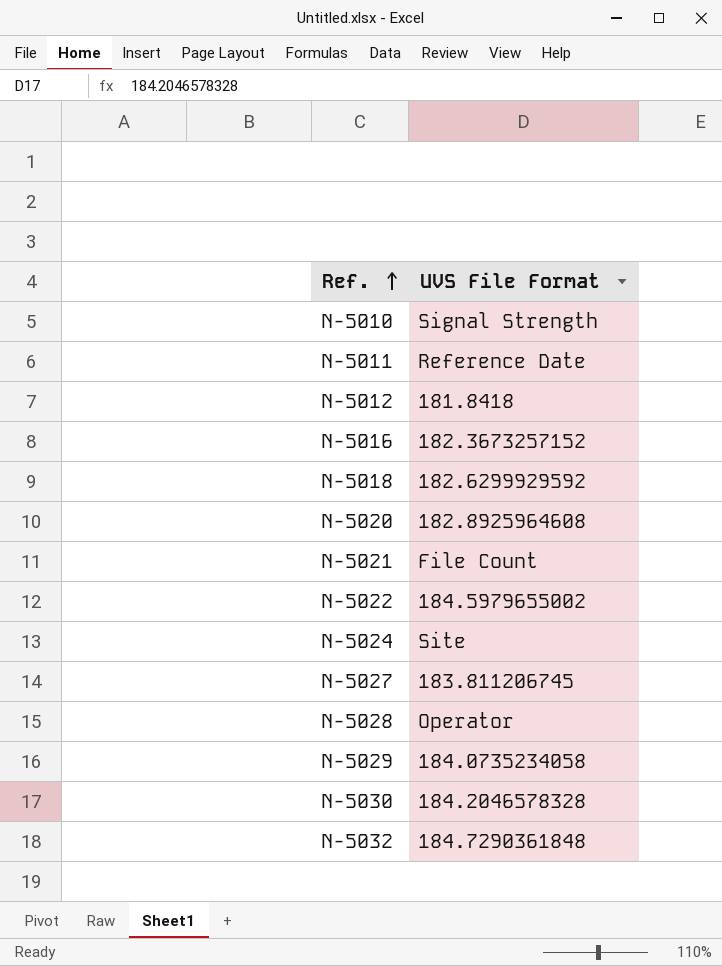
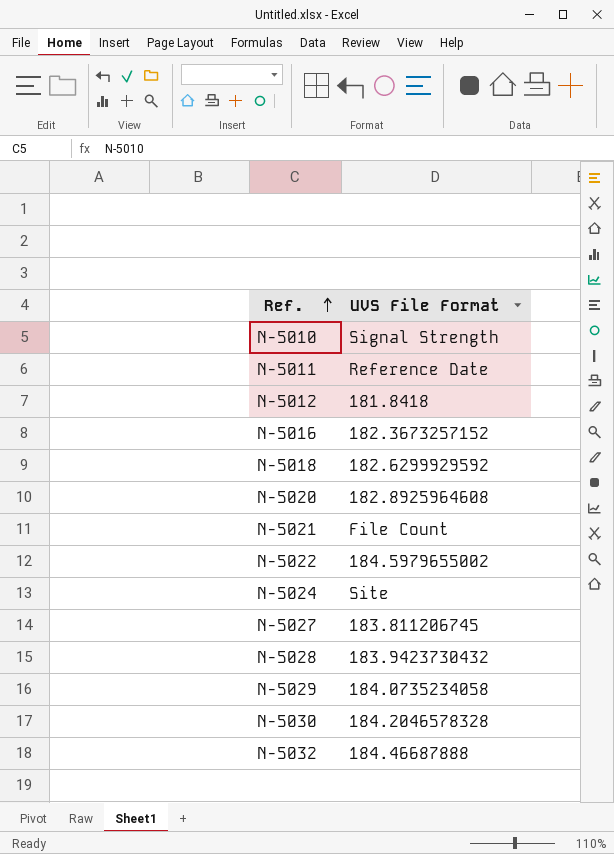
N-5028 | UVS File Format: Operator -> 183.9423730432
N-5032 | UVS File Format: 184.7290361848 -> 184.46687888

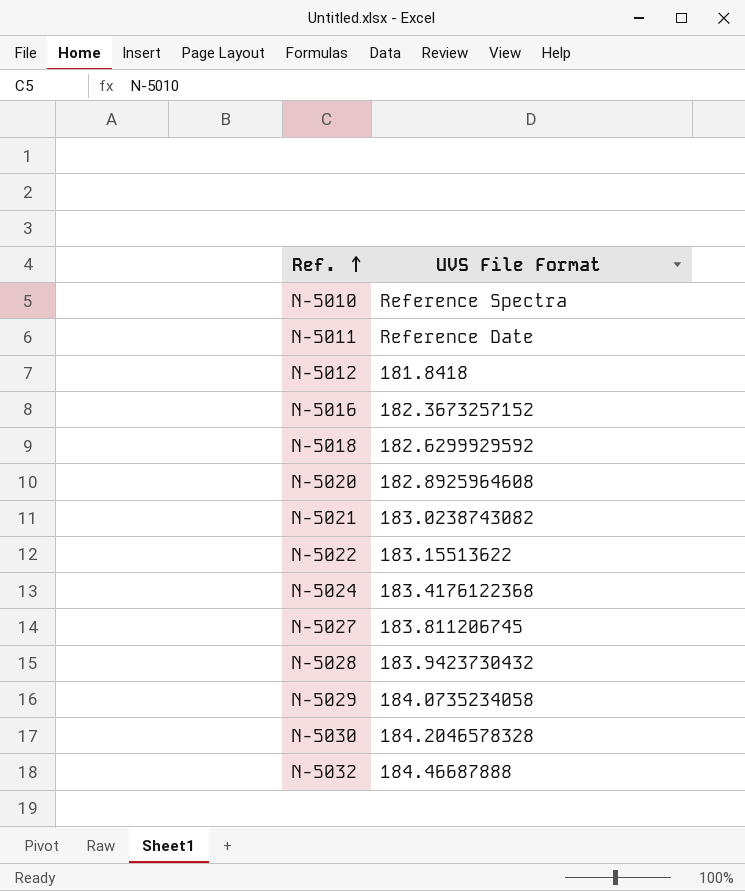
N-5010 | UVS File Format: Signal Strength -> Reference Spectra
N-5021 | UVS File Format: File Count -> 183.0238743082
N-5022 | UVS File Format: 184.5979655002 -> 183.15513622
N-5024 | UVS File Format: Site -> 183.4176122368

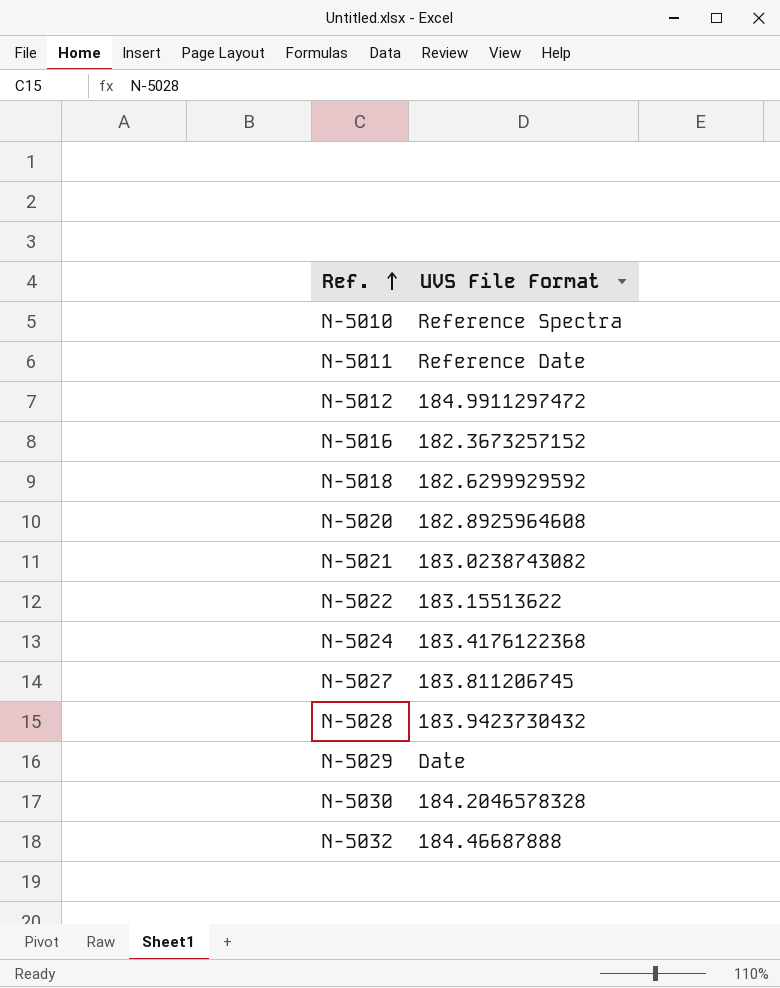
N-5012 | UVS File Format: 181.8418 -> 184.9911297472
N-5029 | UVS File Format: 184.0735234058 -> Date

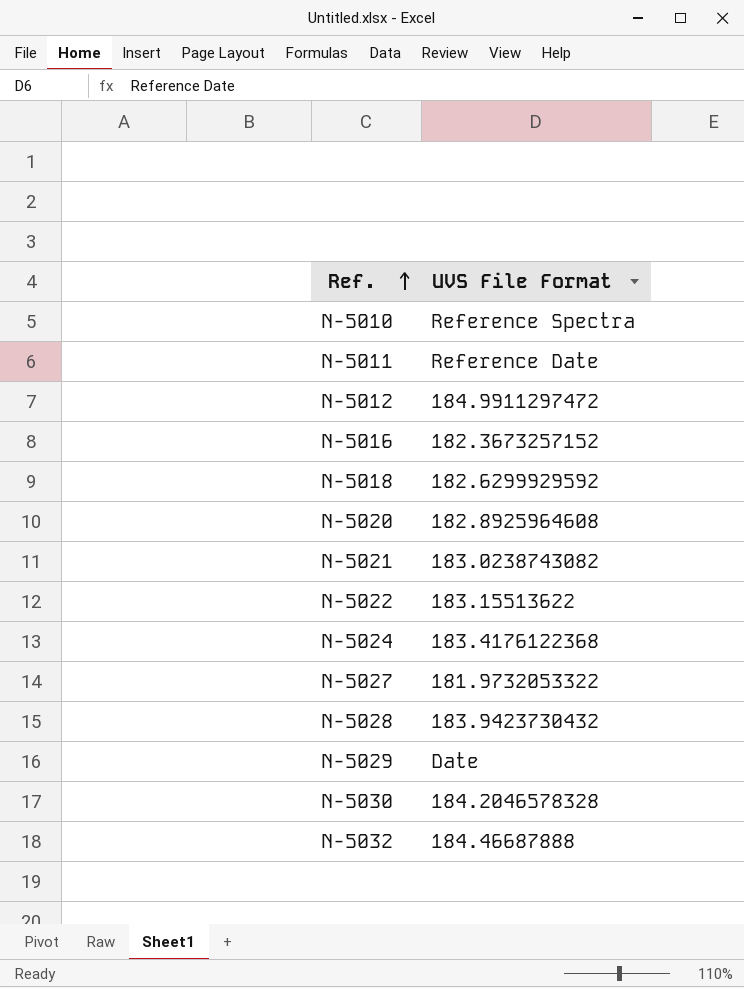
N-5027 | UVS File Format: 183.811206745 -> 181.9732053322

